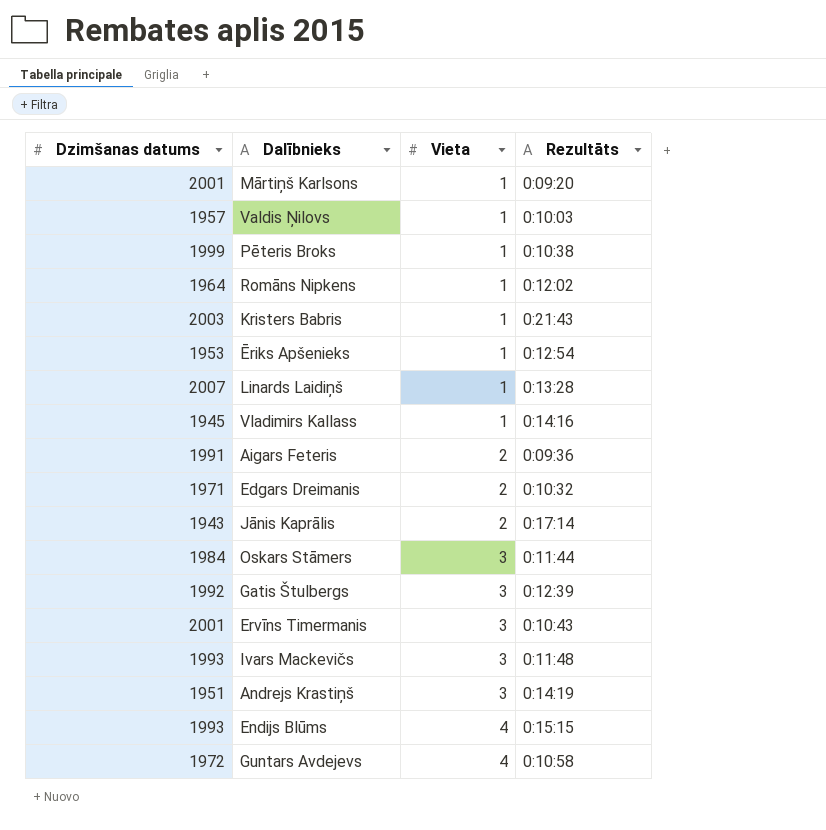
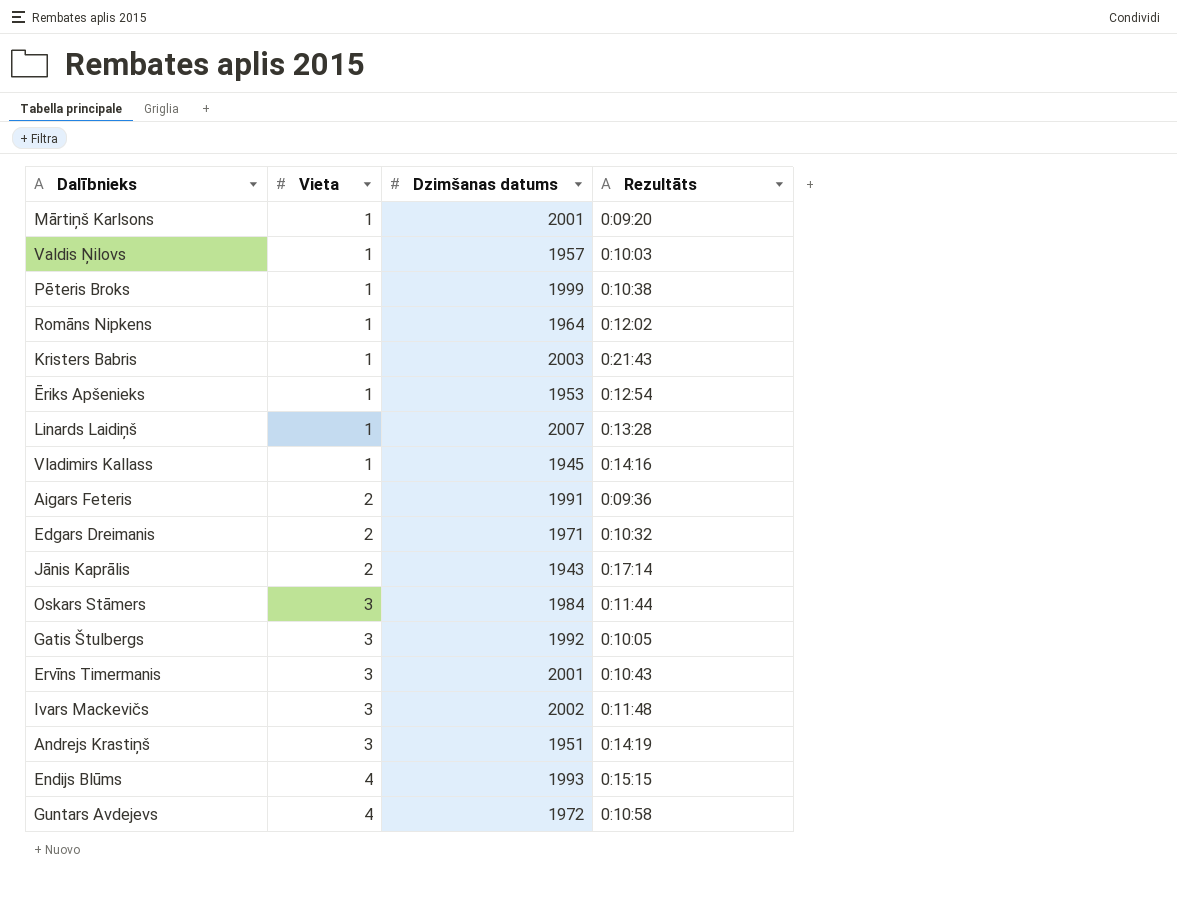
column Dzimšanas datums | position: 1 -> 3
Gatis Štulbergs | Rezultāts: 0:12:39 -> 0:10:05
Ivars Mackevičs | Dzimšanas datums: 1993 -> 2002

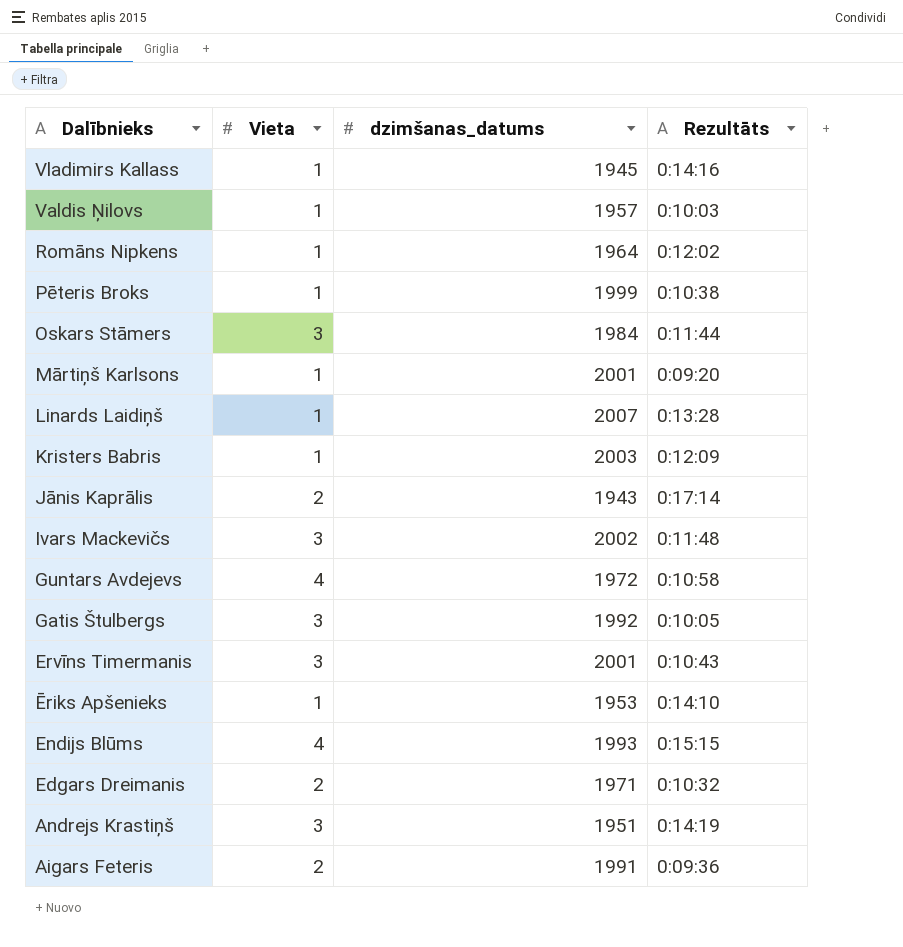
row order: Vieta ascending -> Dalībnieks descending
column name: Dzimšanas datums -> dzimšanas_datums
Kristers Babris | Rezultāts: 0:21:43 -> 0:12:09
Ēriks Apšenieks | Rezultāts: 0:12:54 -> 0:14:10

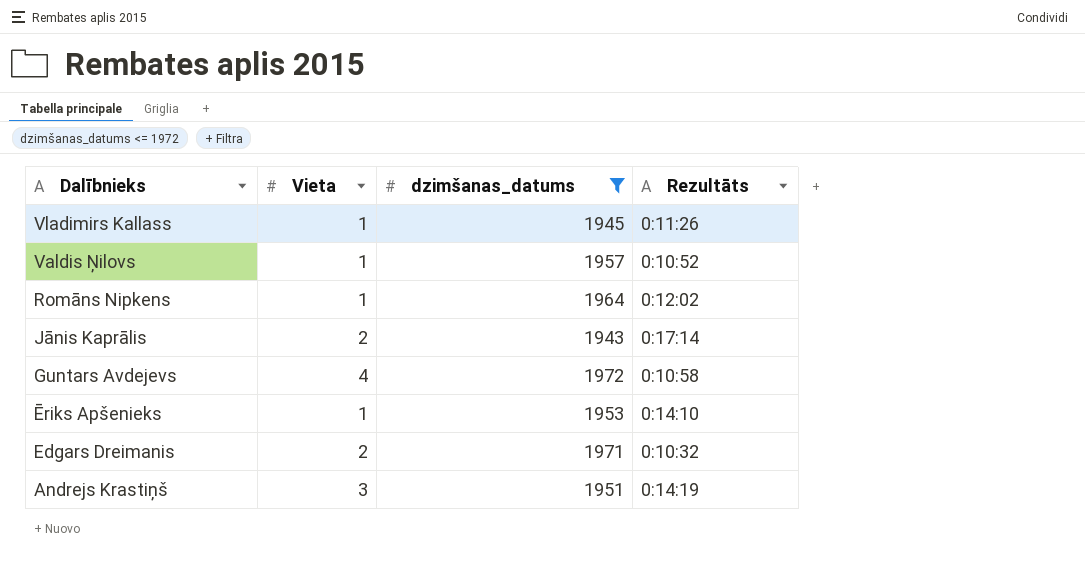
filter: none -> dzimšanas_datums <= 1972
Vladimirs Kallass | Rezultāts: 0:14:16 -> 0:11:26
Valdis Ņilovs | Rezultāts: 0:10:03 -> 0:10:52

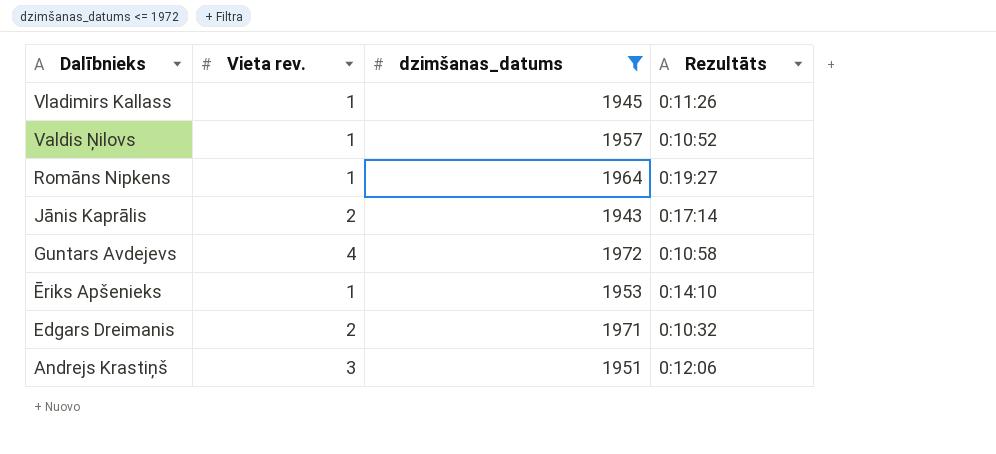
column name: Vieta -> Vieta rev.
Romāns Nipkens | Rezultāts: 0:12:02 -> 0:19:27
Andrejs Krastiņš | Rezultāts: 0:14:19 -> 0:12:06

